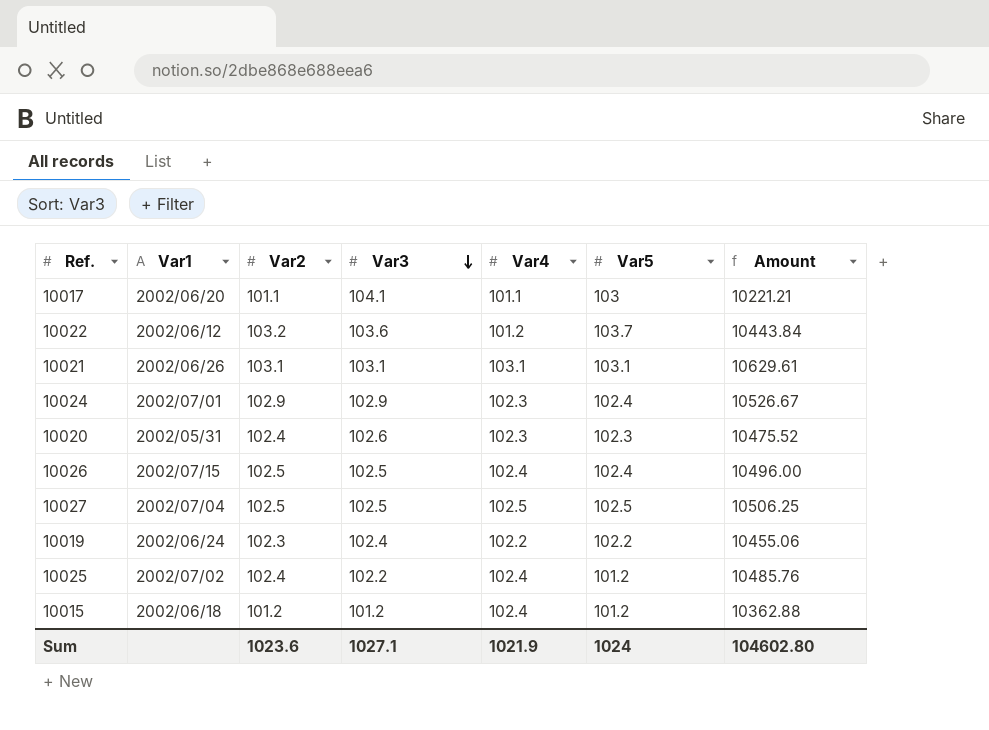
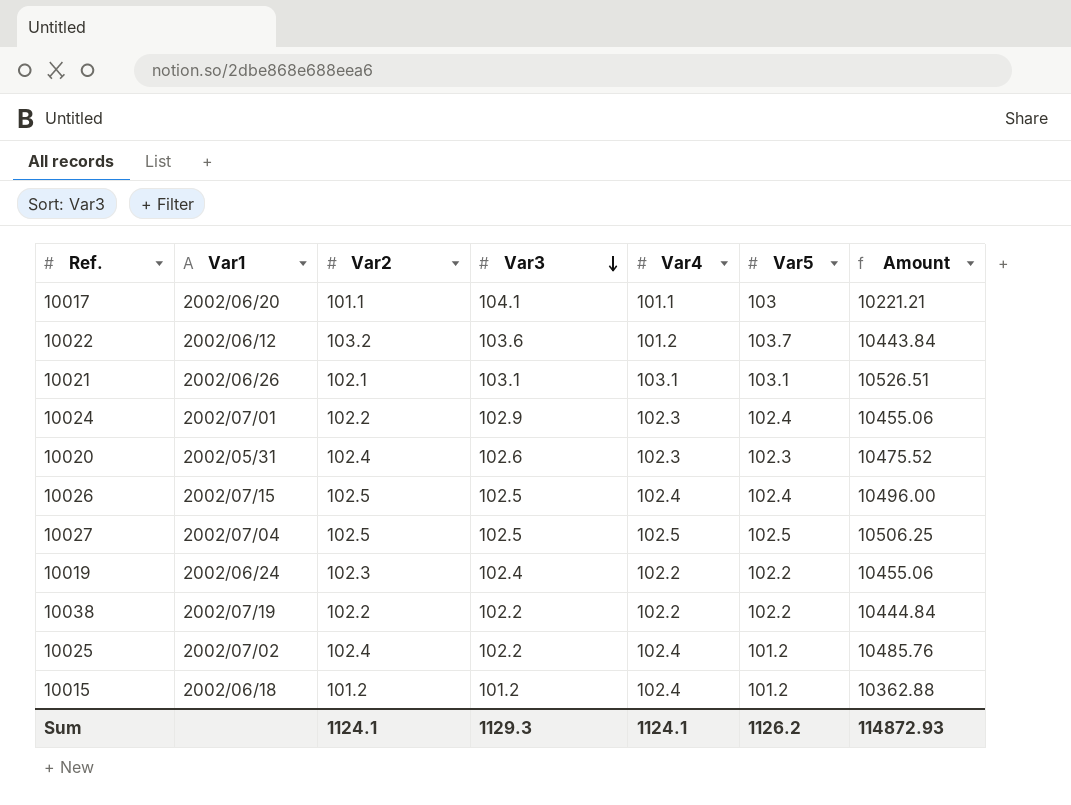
10021 | Var2: 103.1 -> 102.1
10021 | Amount: 10629.61 -> 10526.51
10024 | Var2: 102.9 -> 102.2
10024 | Amount: 10526.67 -> 10455.06
row 10038: none -> 2002/07/19 | 102.2 | 102.2 | 102.2 | 102.2 | 10444.84
Sum | Var2: 1023.6 -> 1124.1
Sum | Var3: 1027.1 -> 1129.3
Sum | Var4: 1021.9 -> 1124.1
Sum | Var5: 1024 -> 1126.2
Sum | Amount: 104602.80 -> 114872.93

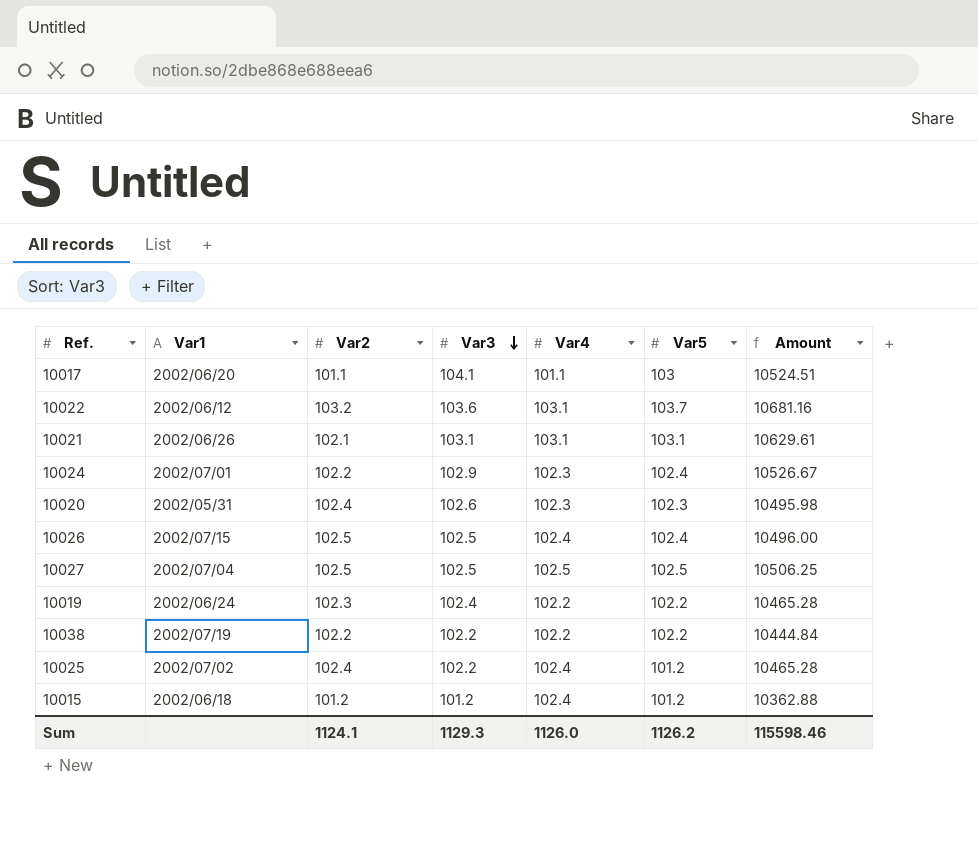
column Amount | formula: [Var2] * [Var4] -> [Var3] * [Var4]
10022 | Var4: 101.2 -> 103.1
Sum | Var4: 1124.1 -> 1126.0
Sum | Amount: 114872.93 -> 115598.46

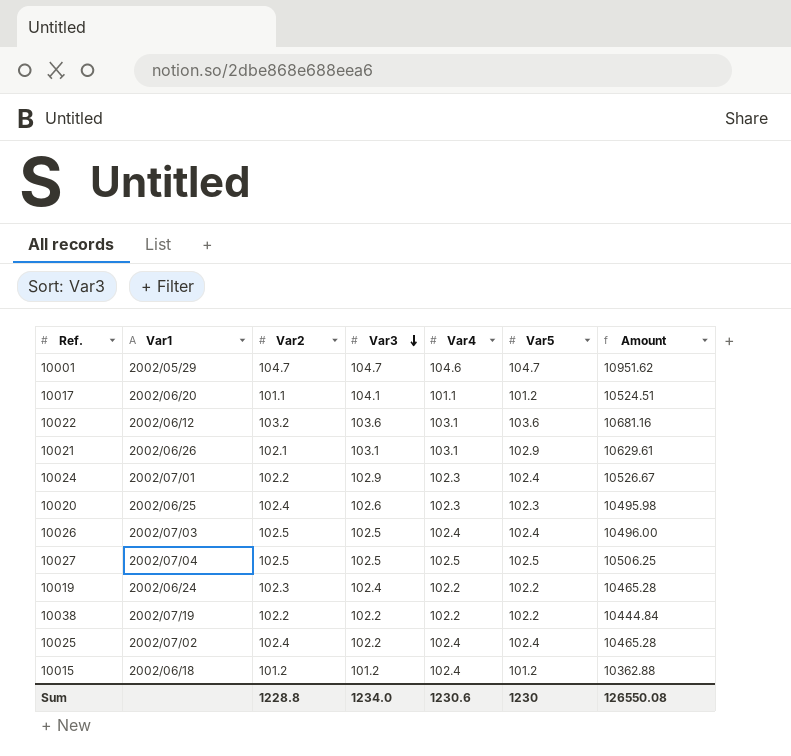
row 10001: none -> 2002/05/29 | 104.7 | 104.7 | 104.6 | 104.7 | 10951.62
10017 | Var5: 103 -> 101.2
10022 | Var5: 103.7 -> 103.6
10021 | Var5: 103.1 -> 102.9
10020 | Var1: 2002/05/31 -> 2002/06/25
10026 | Var1: 2002/07/15 -> 2002/07/03
10025 | Var5: 101.2 -> 102.4
Sum | Var2: 1124.1 -> 1228.8
Sum | Var3: 1129.3 -> 1234.0
Sum | Var4: 1126.0 -> 1230.6
Sum | Var5: 1126.2 -> 1230
Sum | Amount: 115598.46 -> 126550.08

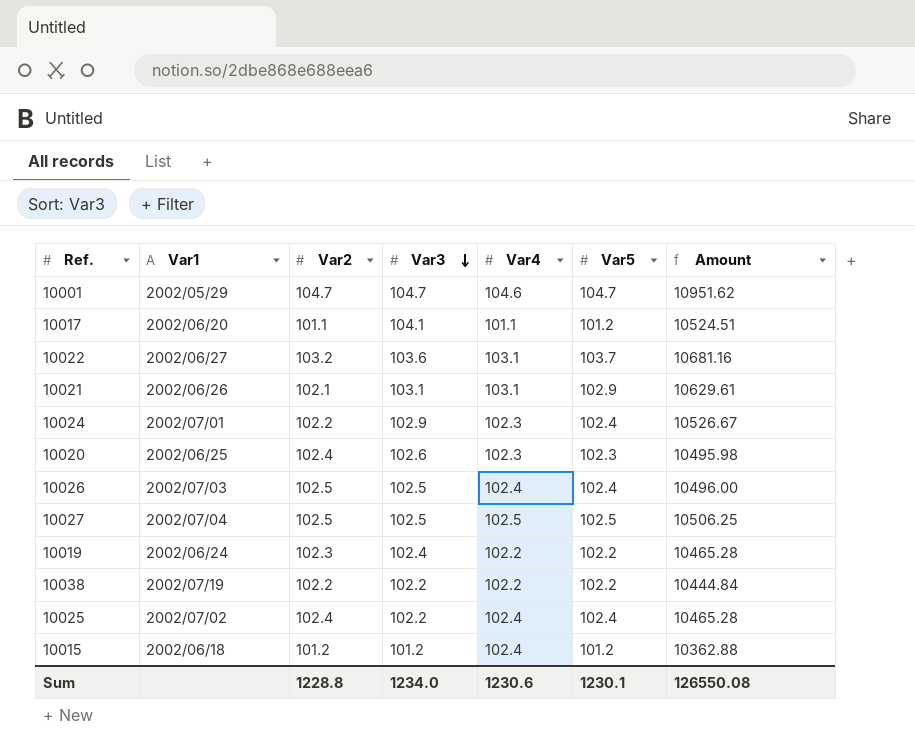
10022 | Var1: 2002/06/12 -> 2002/06/27
10022 | Var5: 103.6 -> 103.7
Sum | Var5: 1230 -> 1230.1

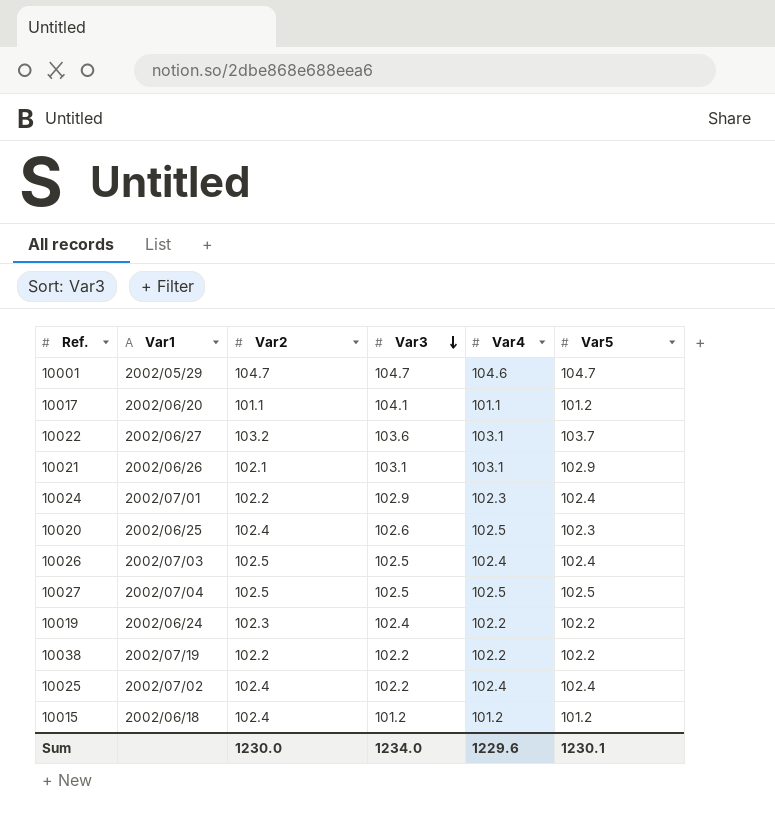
column Amount | formula: [Var3] * [Var4] -> none
10020 | Var4: 102.3 -> 102.5
10015 | Var2: 101.2 -> 102.4
10015 | Var4: 102.4 -> 101.2
Sum | Var2: 1228.8 -> 1230.0
Sum | Var4: 1230.6 -> 1229.6

